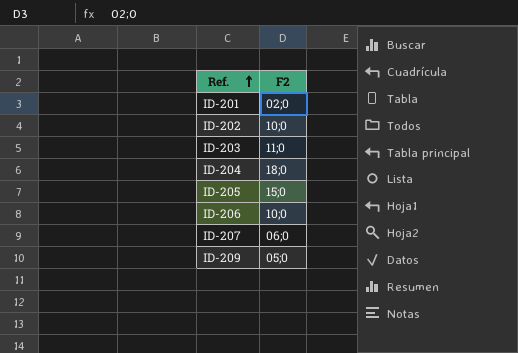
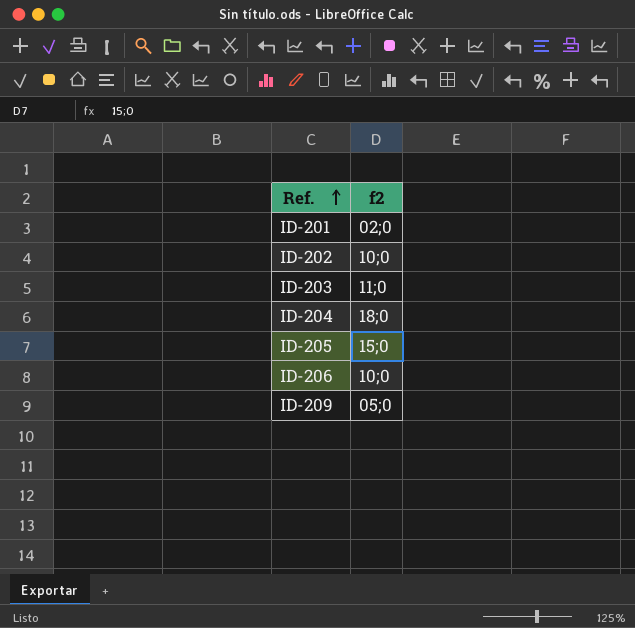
column name: F2 -> f2
row ID-207: 06;0 -> none

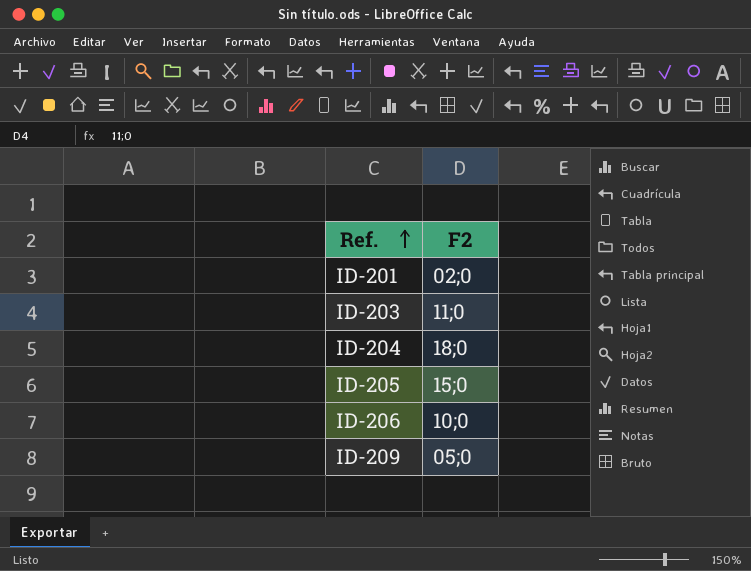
column name: f2 -> F2
row ID-202: 10;0 -> none

